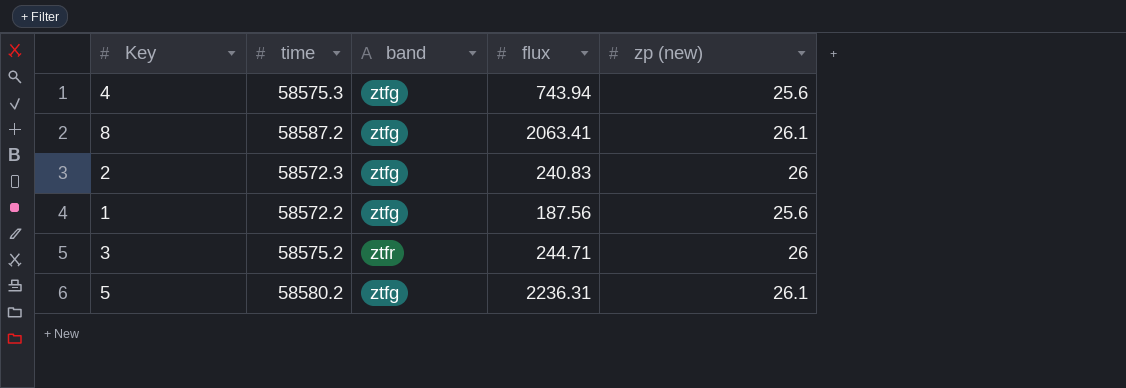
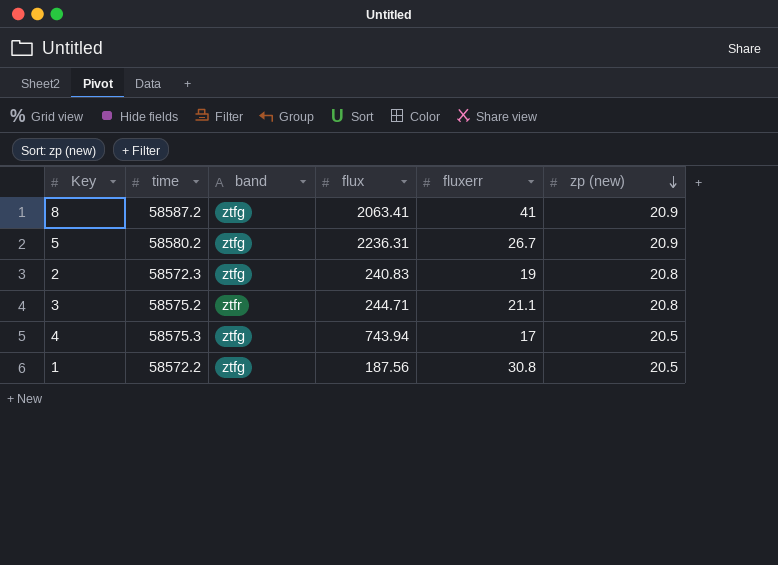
row order: none -> zp (new) descending
column fluxerr | position: none -> 5
8 | zp (new): 26.1 -> 20.9
5 | zp (new): 26.1 -> 20.9
2 | zp (new): 26 -> 20.8
3 | zp (new): 26 -> 20.8
4 | zp (new): 25.6 -> 20.5
1 | zp (new): 25.6 -> 20.5

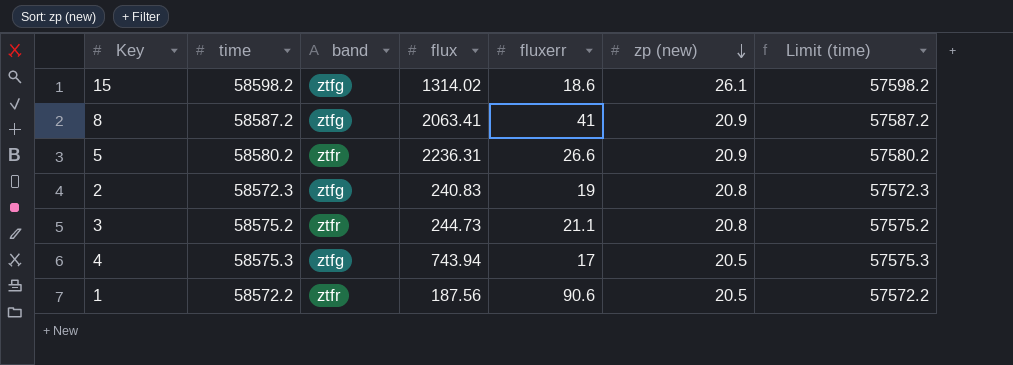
column Limit (time) | formula: none -> [time] - 1000
row 15: none -> 58598.2 | ztfg | 1314.02 | 18.6 | 26.1 | 57598.2
5 | band: ztfg -> ztfr
5 | fluxerr: 26.7 -> 26.6
3 | flux: 244.71 -> 244.73
1 | band: ztfg -> ztfr
1 | fluxerr: 30.8 -> 90.6

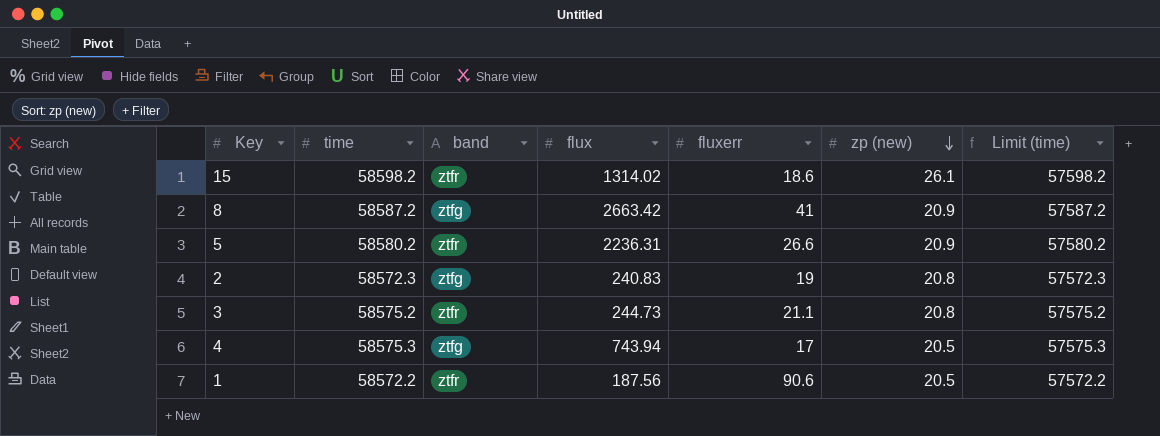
15 | band: ztfg -> ztfr
8 | flux: 2063.41 -> 2663.42

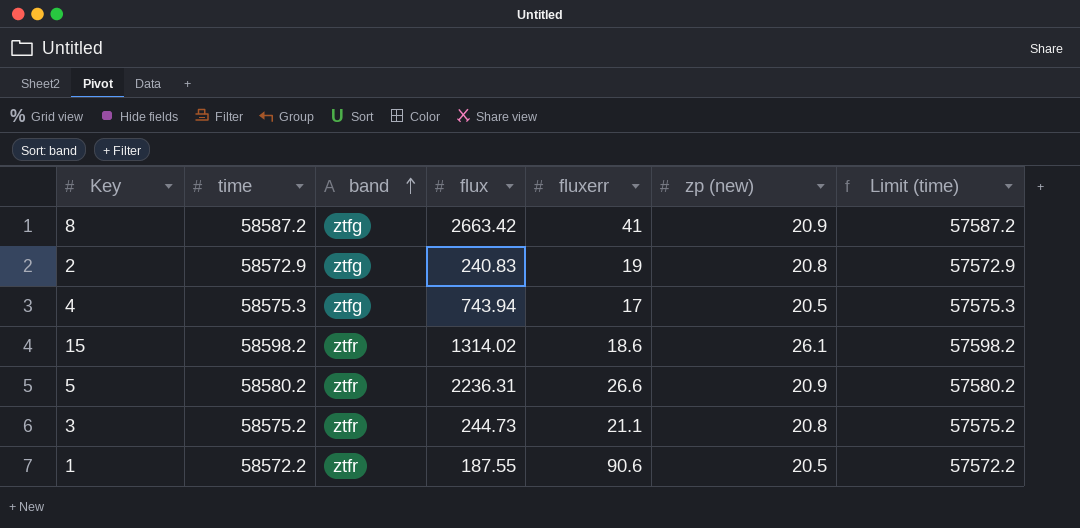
row order: zp (new) descending -> band ascending
2 | time: 58572.3 -> 58572.9
2 | Limit (time): 57572.3 -> 57572.9
1 | flux: 187.56 -> 187.55

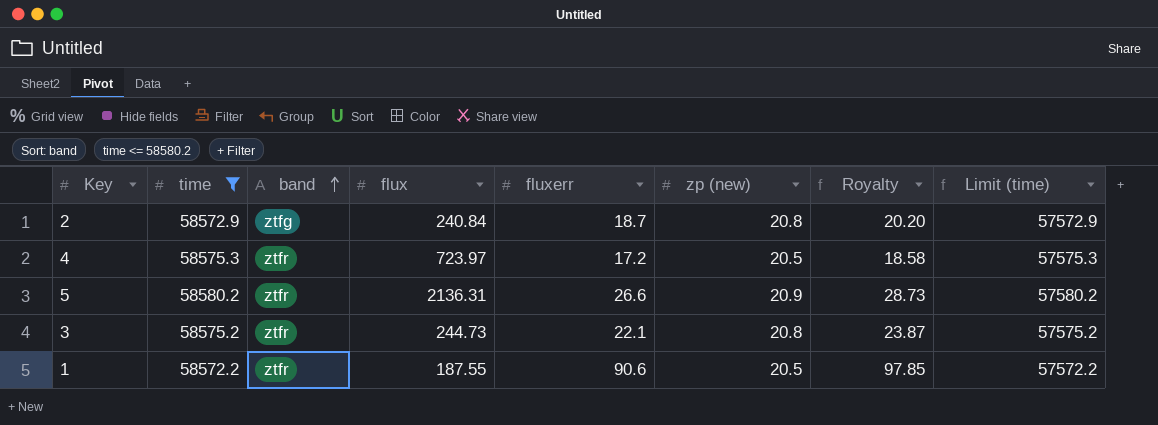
filter: none -> time <= 58580.2
column Royalty | formula: none -> [fluxerr] * 1.08
2 | flux: 240.83 -> 240.84
2 | fluxerr: 19 -> 18.7
4 | band: ztfg -> ztfr
4 | flux: 743.94 -> 723.97
4 | fluxerr: 17 -> 17.2
5 | flux: 2236.31 -> 2136.31
3 | fluxerr: 21.1 -> 22.1

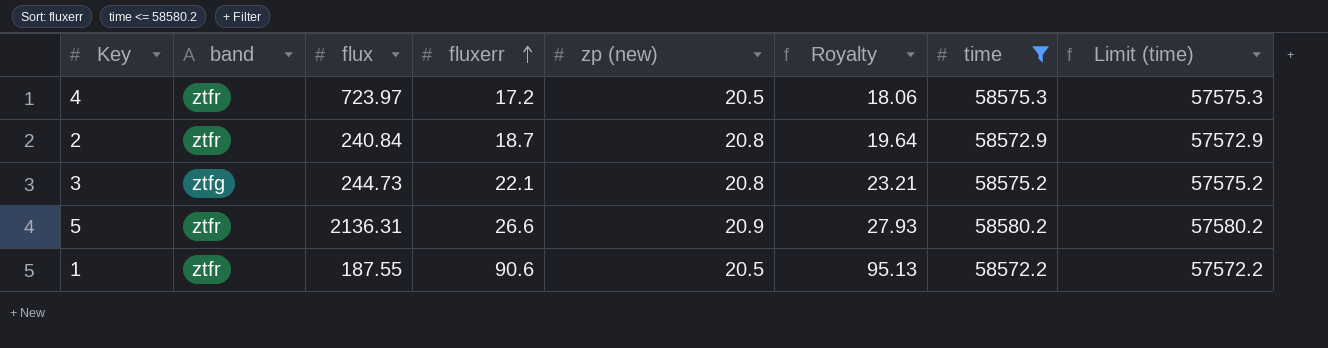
row order: band ascending -> fluxerr ascending
column Royalty | formula: [fluxerr] * 1.08 -> [fluxerr] * 1.05
column time | position: 2 -> 7
2 | band: ztfg -> ztfr
3 | band: ztfr -> ztfg

